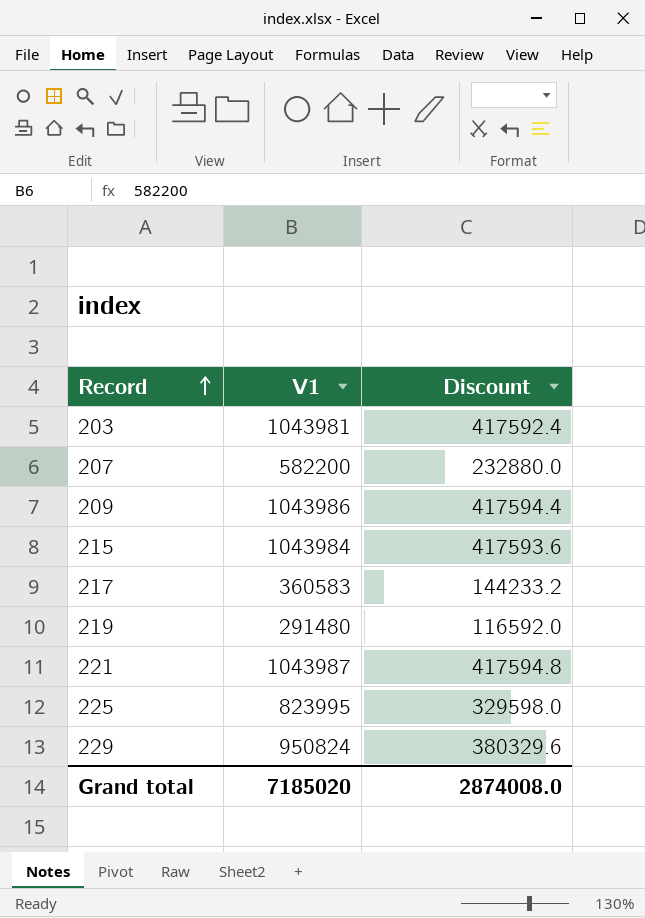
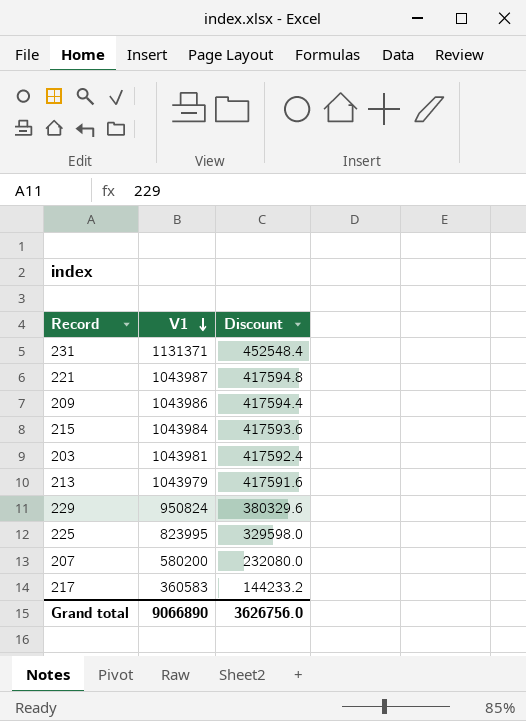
row order: Record ascending -> V1 descending
row 219: 291480 | 116592.0 -> none
row 231: none -> 1131371 | 452548.4
row 213: none -> 1043979 | 417591.6
207 | V1: 582200 -> 580200
207 | Discount: 232880.0 -> 232080.0
Grand total | V1: 7185020 -> 9066890
Grand total | Discount: 2874008.0 -> 3626756.0

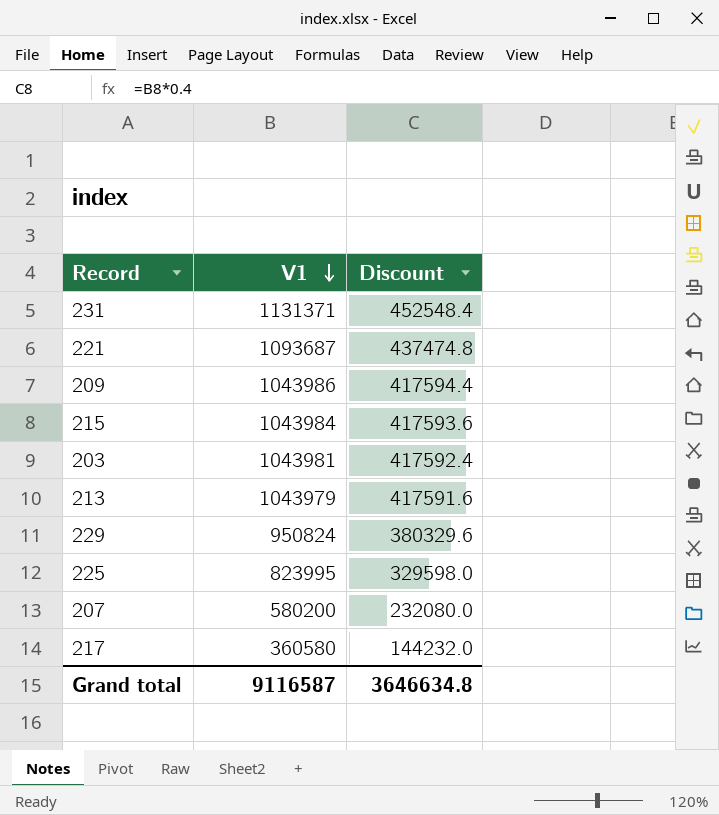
221 | V1: 1043987 -> 1093687
221 | Discount: 417594.8 -> 437474.8
217 | V1: 360583 -> 360580
217 | Discount: 144233.2 -> 144232.0
Grand total | V1: 9066890 -> 9116587
Grand total | Discount: 3626756.0 -> 3646634.8

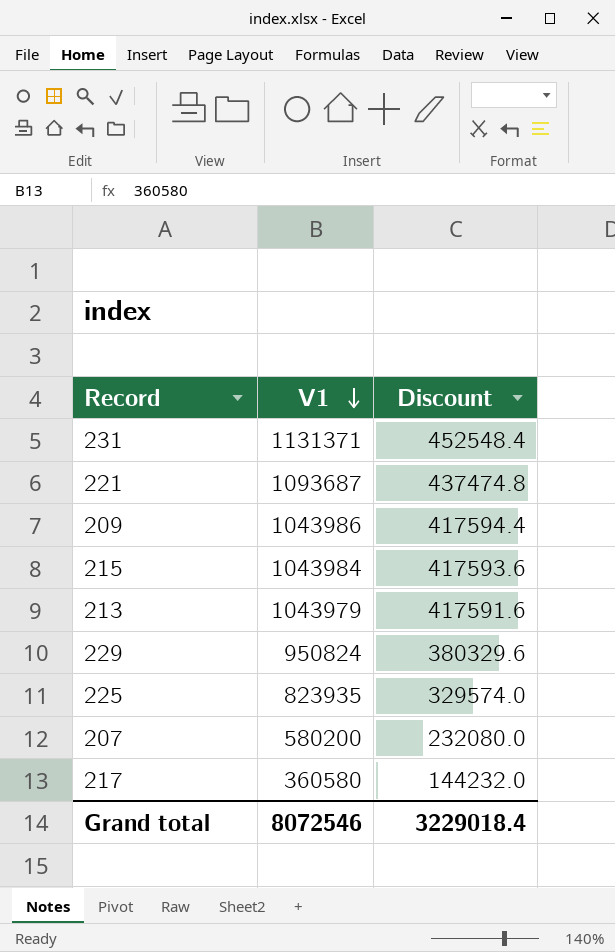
row 203: 1043981 | 417592.4 -> none
225 | V1: 823995 -> 823935
225 | Discount: 329598.0 -> 329574.0
Grand total | V1: 9116587 -> 8072546
Grand total | Discount: 3646634.8 -> 3229018.4

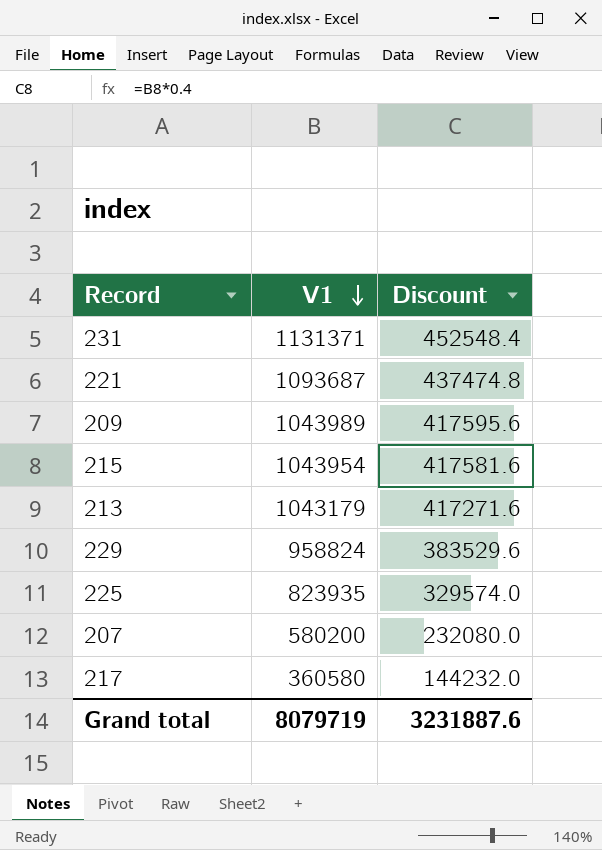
209 | V1: 1043986 -> 1043989
209 | Discount: 417594.4 -> 417595.6
215 | V1: 1043984 -> 1043954
215 | Discount: 417593.6 -> 417581.6
213 | V1: 1043979 -> 1043179
213 | Discount: 417591.6 -> 417271.6
229 | V1: 950824 -> 958824
229 | Discount: 380329.6 -> 383529.6
Grand total | V1: 8072546 -> 8079719
Grand total | Discount: 3229018.4 -> 3231887.6

